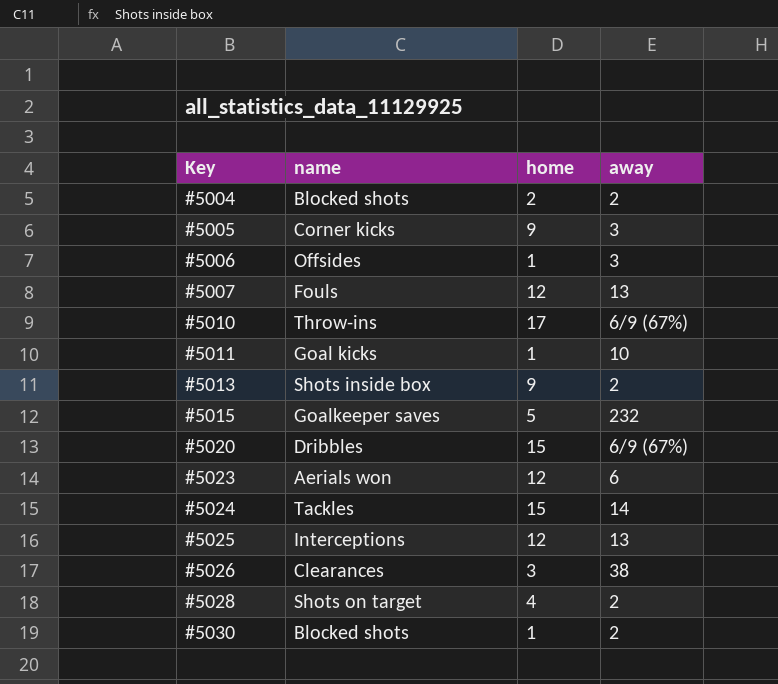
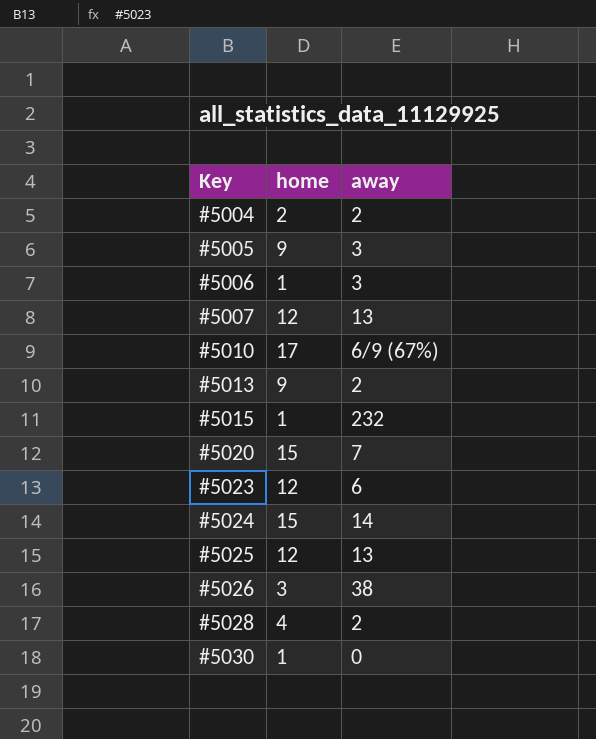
column name | position: 2 -> none
row #5011: Goal kicks | 1 | 10 -> none
#5015 | home: 5 -> 1
#5020 | away: 6/9 (67%) -> 7
#5030 | away: 2 -> 0

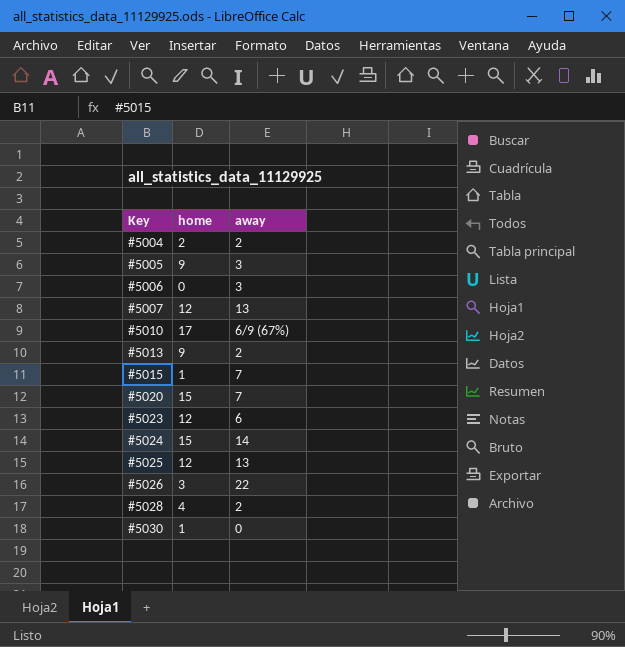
#5006 | home: 1 -> 0
#5015 | away: 232 -> 7
#5026 | away: 38 -> 22

